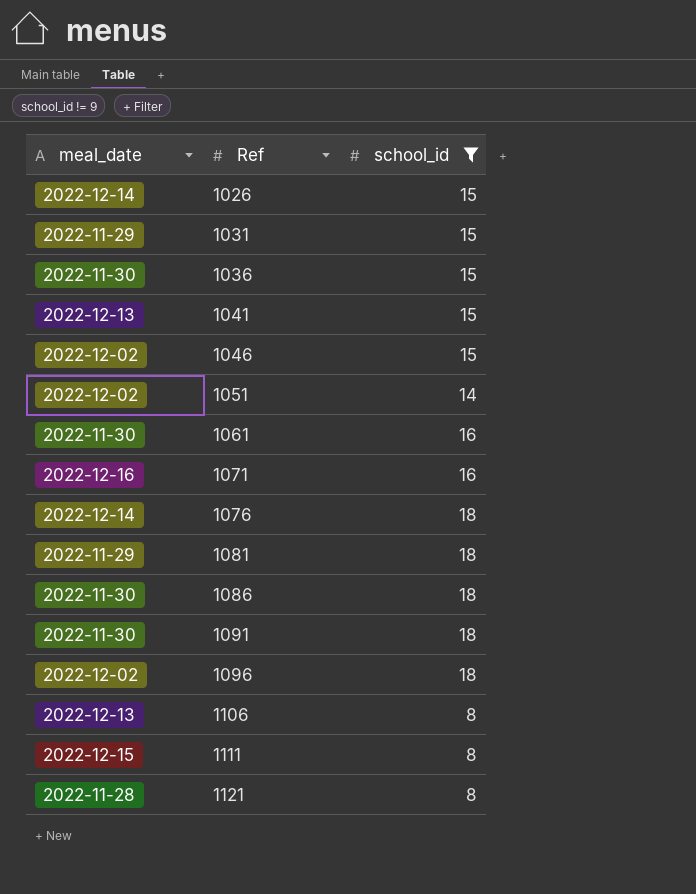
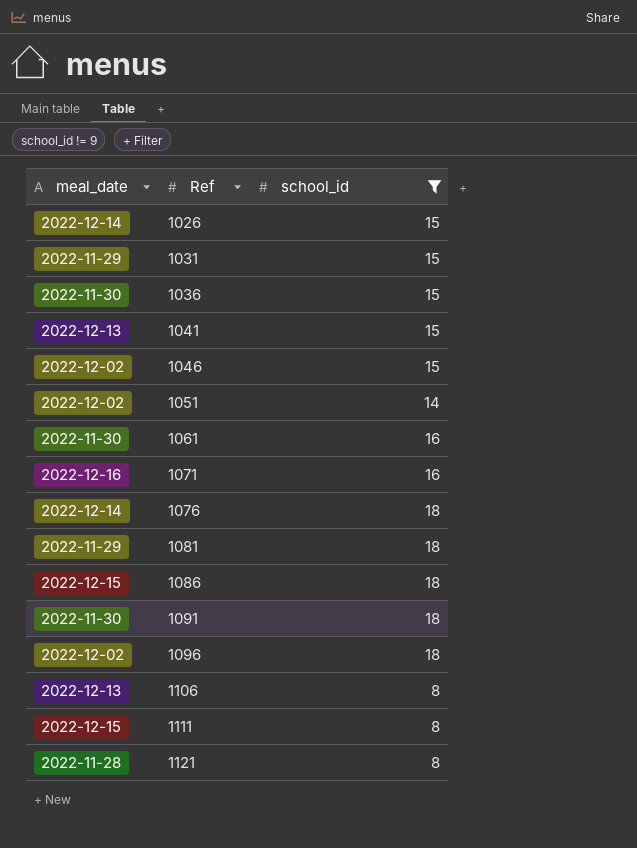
1086 | meal_date: 2022-11-30 -> 2022-12-15

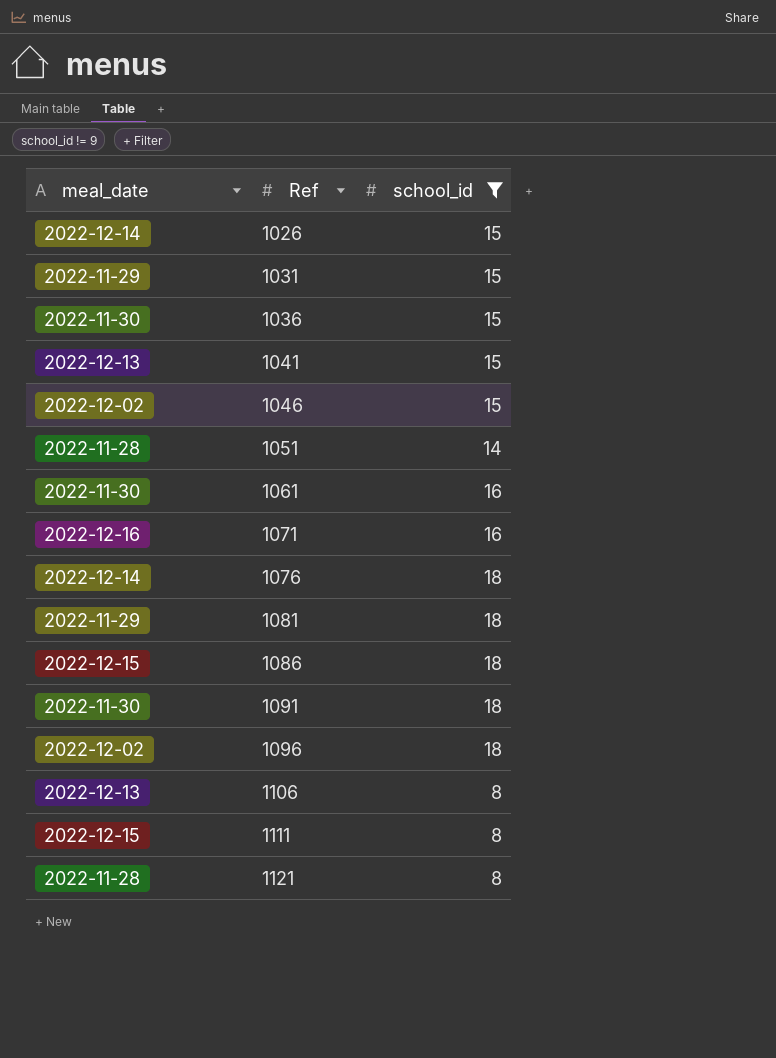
1051 | meal_date: 2022-12-02 -> 2022-11-28

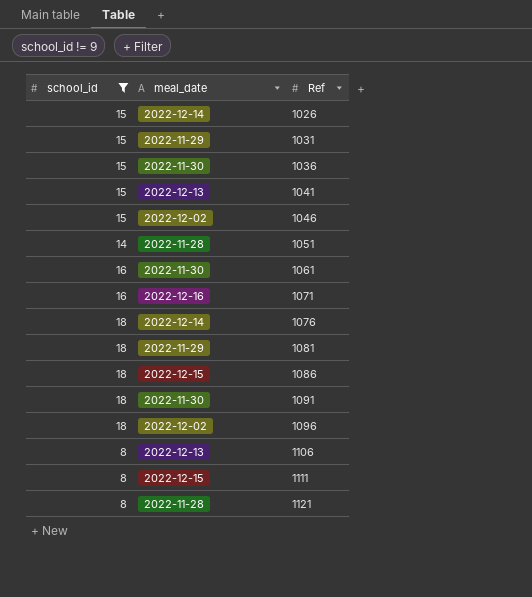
column school_id | position: 3 -> 1

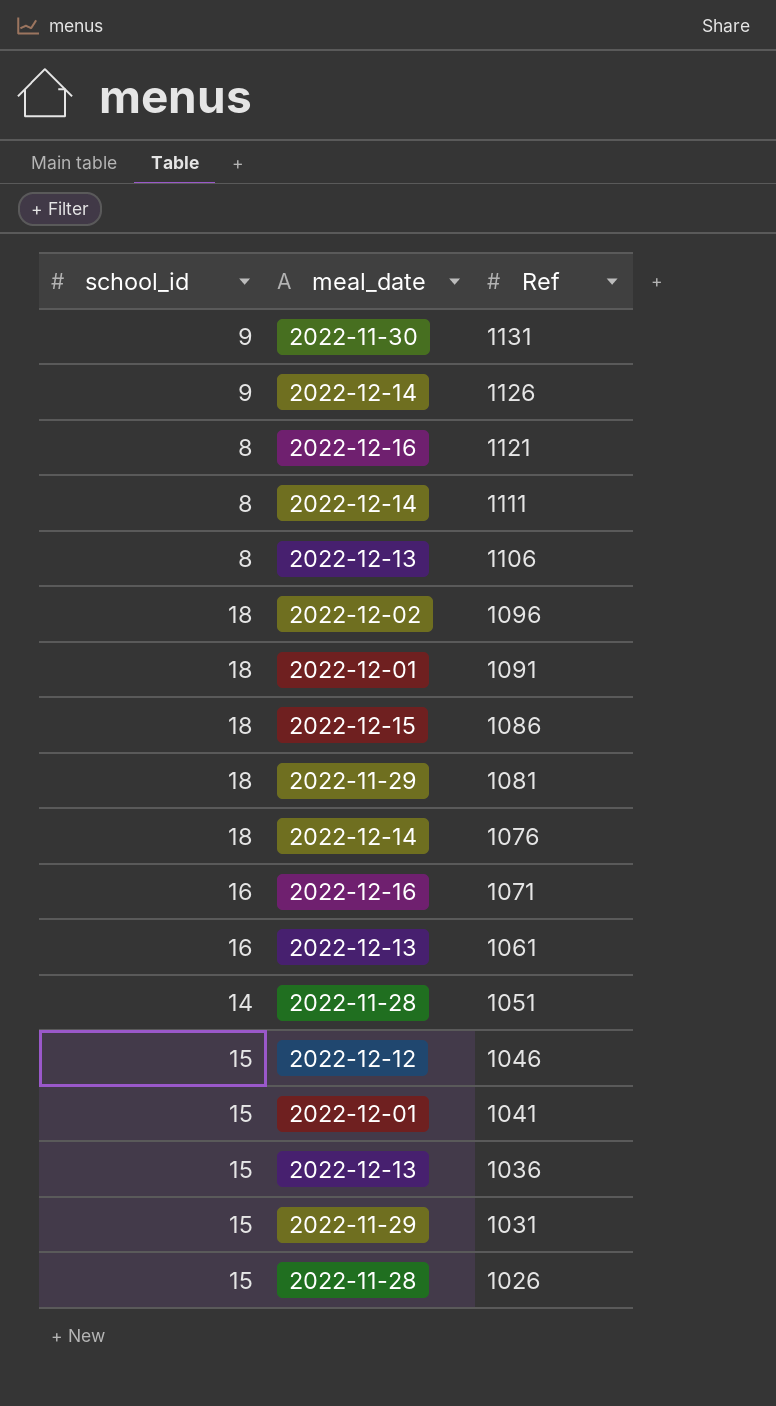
filter: school_id != 9 -> none
row order: Ref ascending -> Ref descending
1121 | meal_date: 2022-11-28 -> 2022-12-16
1111 | meal_date: 2022-12-15 -> 2022-12-14
1091 | meal_date: 2022-11-30 -> 2022-12-01
1061 | meal_date: 2022-11-30 -> 2022-12-13
1046 | meal_date: 2022-12-02 -> 2022-12-12
1041 | meal_date: 2022-12-13 -> 2022-12-01
1036 | meal_date: 2022-11-30 -> 2022-12-13
1026 | meal_date: 2022-12-14 -> 2022-11-28

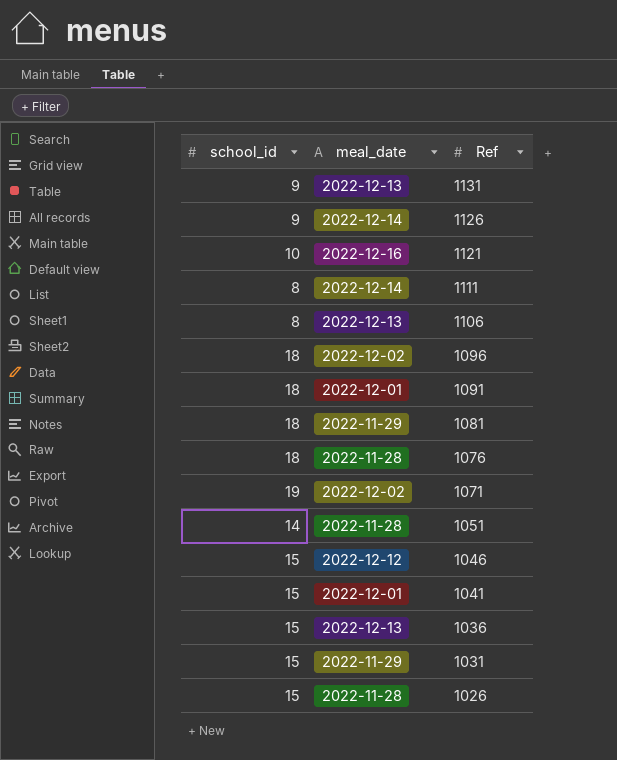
row 1086: 18 | 2022-12-15 -> none
row 1061: 16 | 2022-12-13 -> none
1131 | meal_date: 2022-11-30 -> 2022-12-13
1121 | school_id: 8 -> 10
1076 | meal_date: 2022-12-14 -> 2022-11-28
1071 | school_id: 16 -> 19
1071 | meal_date: 2022-12-16 -> 2022-12-02

